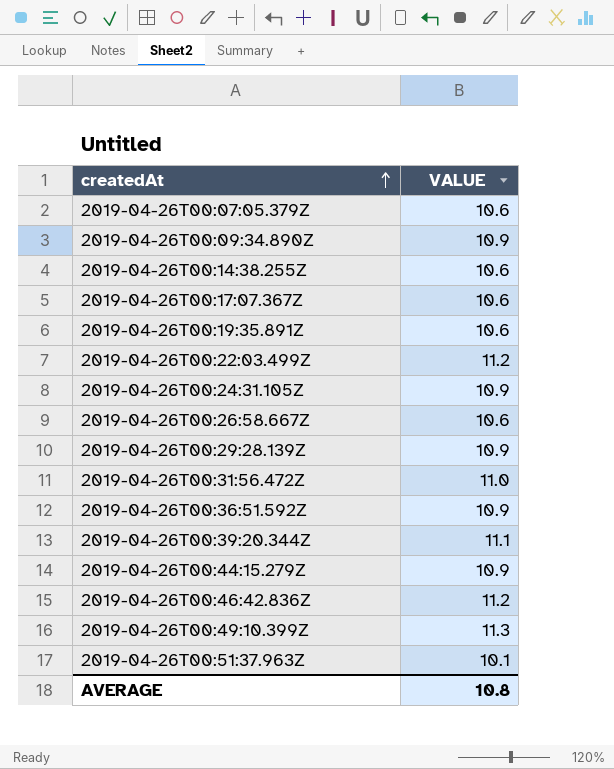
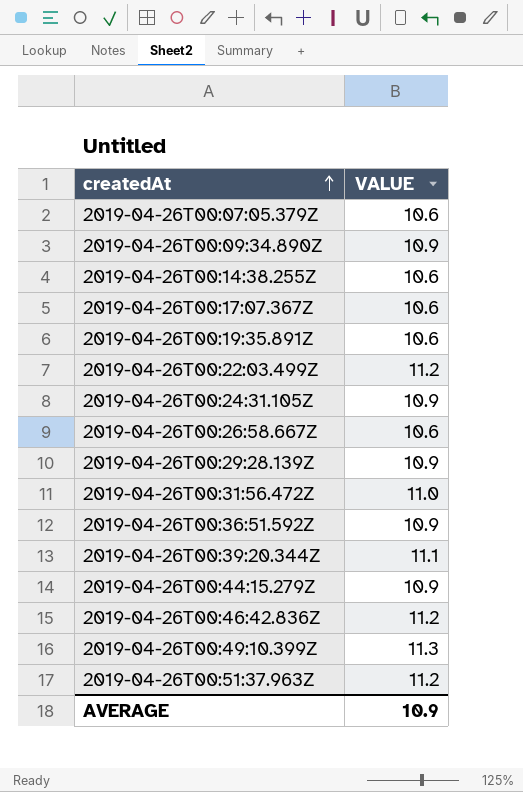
2019-04-26T00:51:37.963Z | VALUE: 10.1 -> 11.2
AVERAGE | VALUE: 10.8 -> 10.9

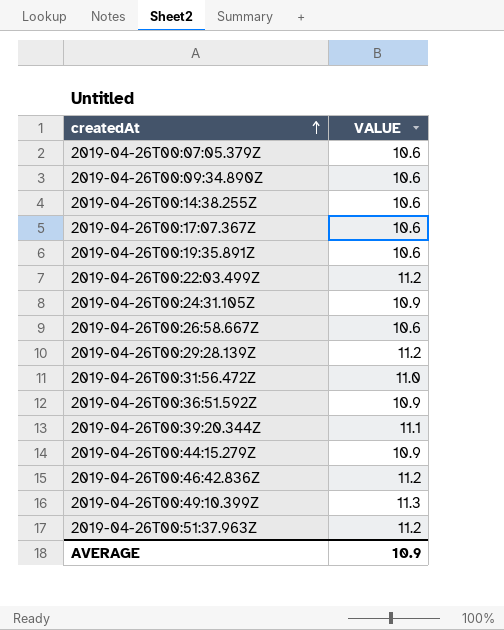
2019-04-26T00:09:34.890Z | VALUE: 10.9 -> 10.6
2019-04-26T00:29:28.139Z | VALUE: 10.9 -> 11.2

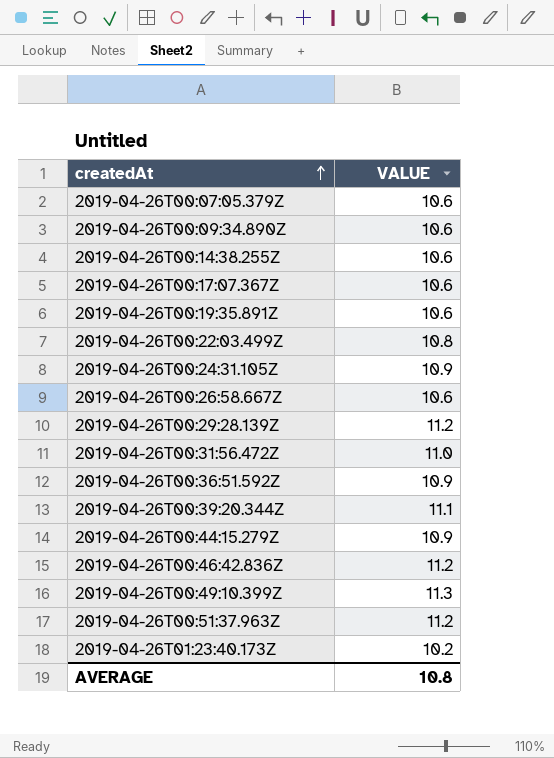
2019-04-26T00:22:03.499Z | VALUE: 11.2 -> 10.8
row 2019-04-26T01:23:40.173Z: none -> 10.2
AVERAGE | VALUE: 10.9 -> 10.8

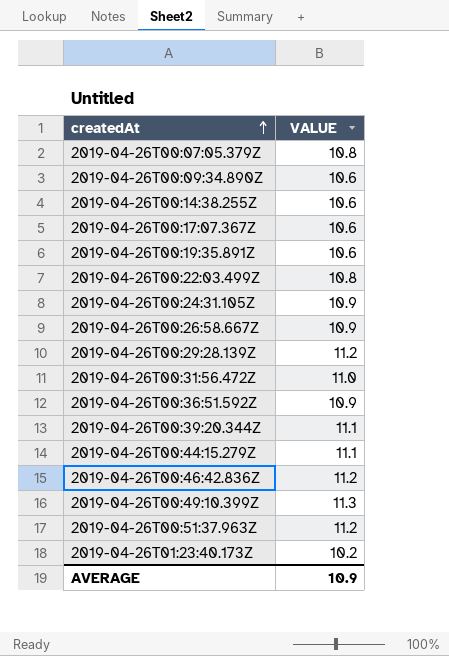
2019-04-26T00:07:05.379Z | VALUE: 10.6 -> 10.8
2019-04-26T00:26:58.667Z | VALUE: 10.6 -> 10.9
2019-04-26T00:44:15.279Z | VALUE: 10.9 -> 11.1
AVERAGE | VALUE: 10.8 -> 10.9

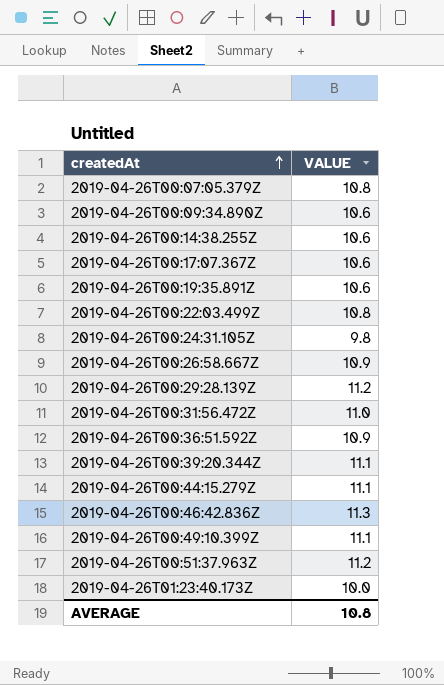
2019-04-26T00:24:31.105Z | VALUE: 10.9 -> 9.8
2019-04-26T00:46:42.836Z | VALUE: 11.2 -> 11.3
2019-04-26T00:49:10.399Z | VALUE: 11.3 -> 11.1
2019-04-26T01:23:40.173Z | VALUE: 10.2 -> 10.0
AVERAGE | VALUE: 10.9 -> 10.8

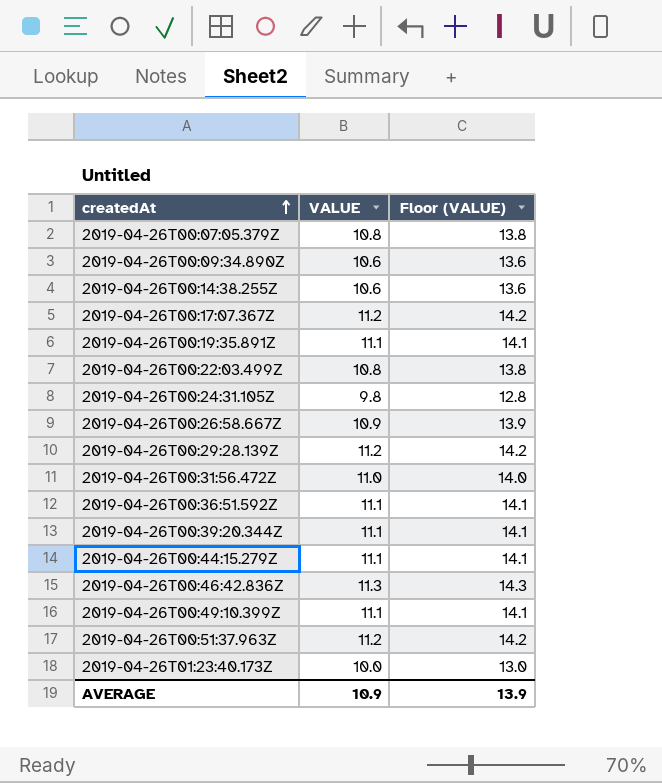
column Floor (VALUE) | formula: none -> [VALUE] + 3
2019-04-26T00:17:07.367Z | VALUE: 10.6 -> 11.2
2019-04-26T00:19:35.891Z | VALUE: 10.6 -> 11.1
2019-04-26T00:36:51.592Z | VALUE: 10.9 -> 11.1
AVERAGE | VALUE: 10.8 -> 10.9

